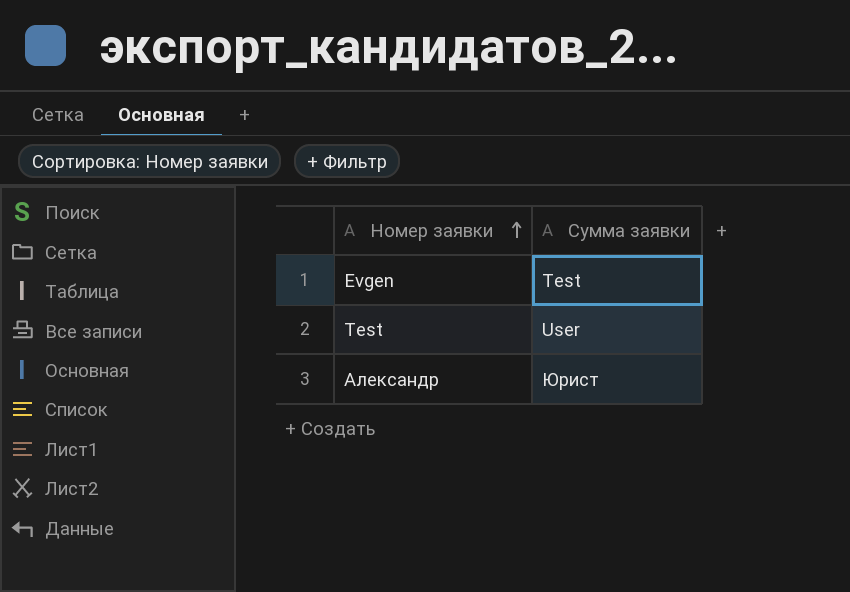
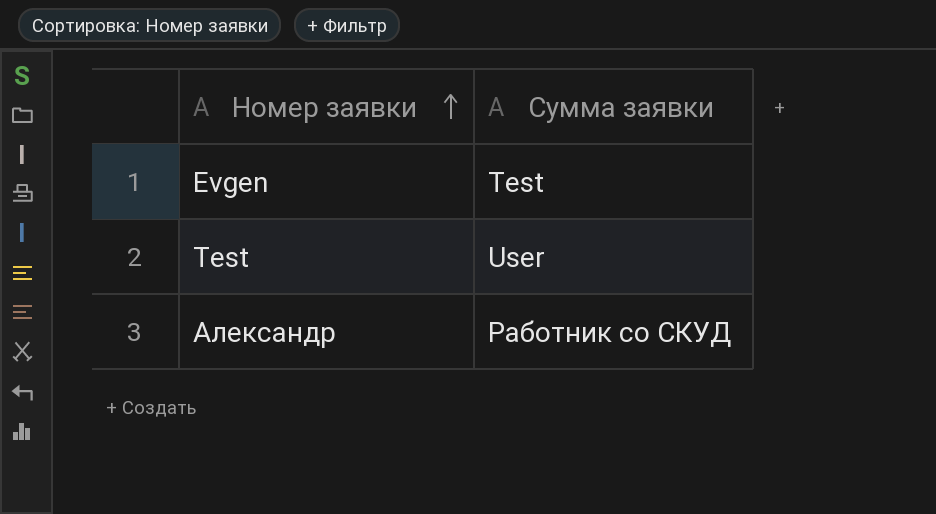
Александр | Сумма заявки: Юрист -> Работник со СКУД

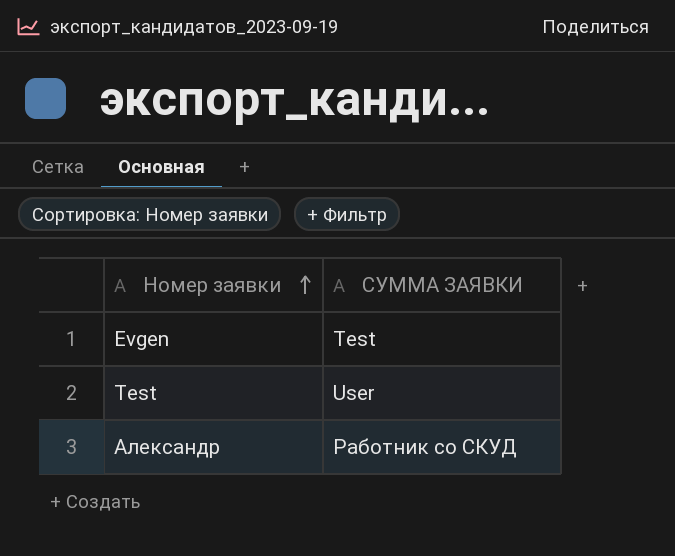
column name: Сумма заявки -> СУММА ЗАЯВКИ

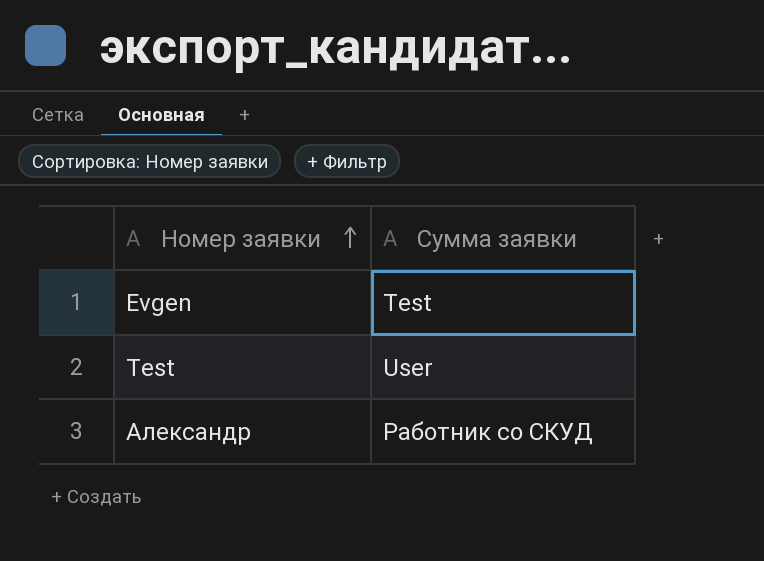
column name: СУММА ЗАЯВКИ -> Сумма заявки

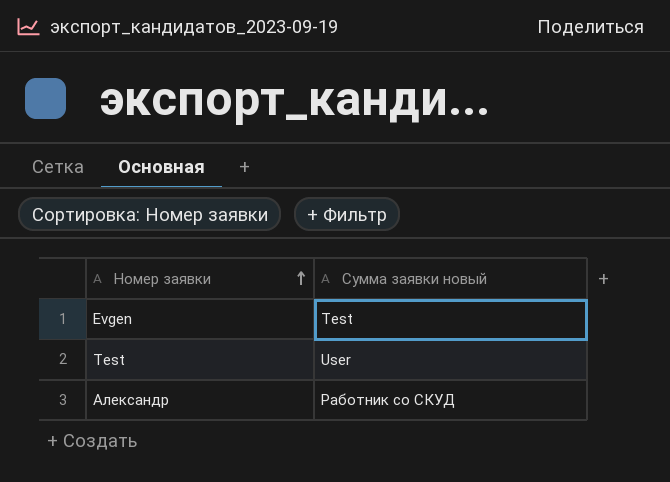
column name: Сумма заявки -> Сумма заявки новый

